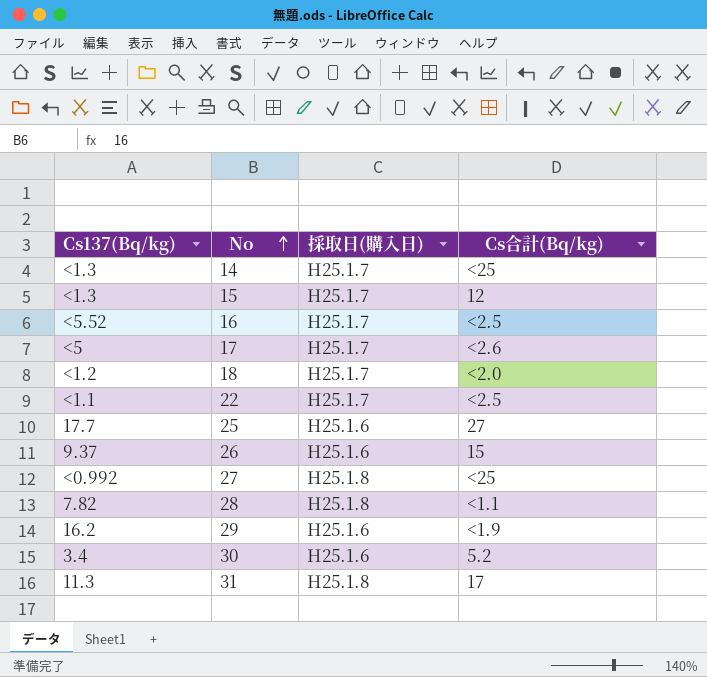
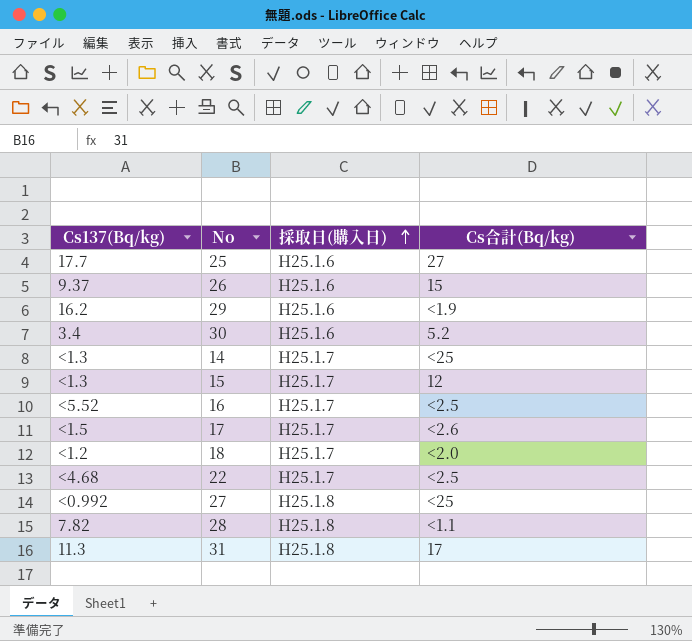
row order: No ascending -> 採取日(購入日) ascending
17 | Cs137(Bq/kg): <5 -> <1.5
22 | Cs137(Bq/kg): <1.1 -> <4.68

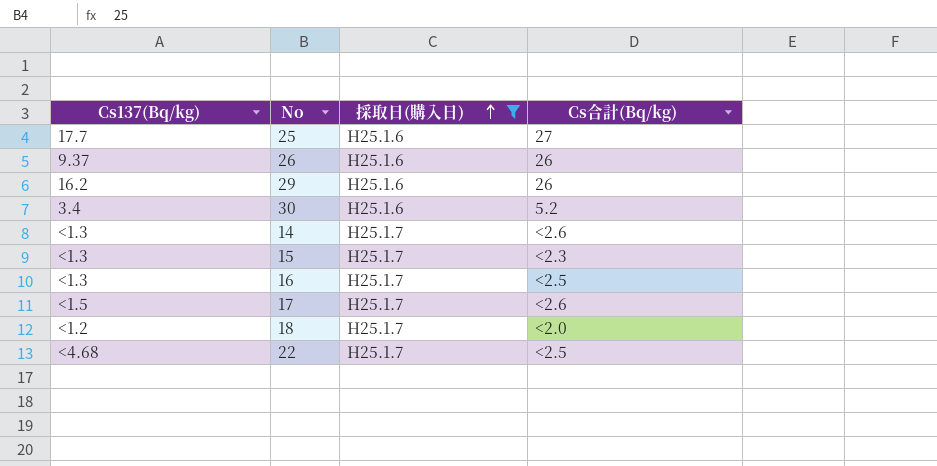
filter: none -> 採取日(購入日) != H25.1.8
26 | Cs合計(Bq/kg): 15 -> 26
29 | Cs合計(Bq/kg): <1.9 -> 26
14 | Cs合計(Bq/kg): <25 -> <2.6
15 | Cs合計(Bq/kg): 12 -> <2.3
16 | Cs137(Bq/kg): <5.52 -> <1.3

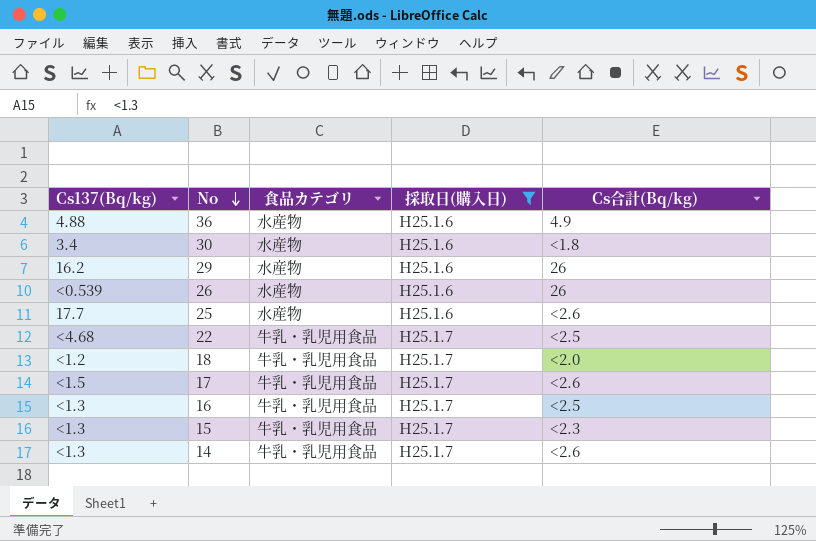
row order: 採取日(購入日) ascending -> No descending
column 食品カテゴリ | position: none -> 3
row 36: none -> 4.88 | 水産物 | H25.1.6 | 4.9
30 | Cs合計(Bq/kg): 5.2 -> <1.8
26 | Cs137(Bq/kg): 9.37 -> <0.539
25 | Cs合計(Bq/kg): 27 -> <2.6

